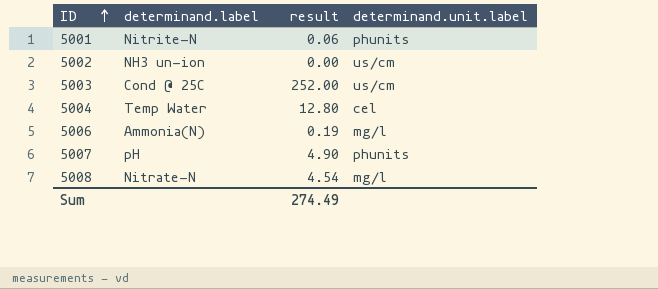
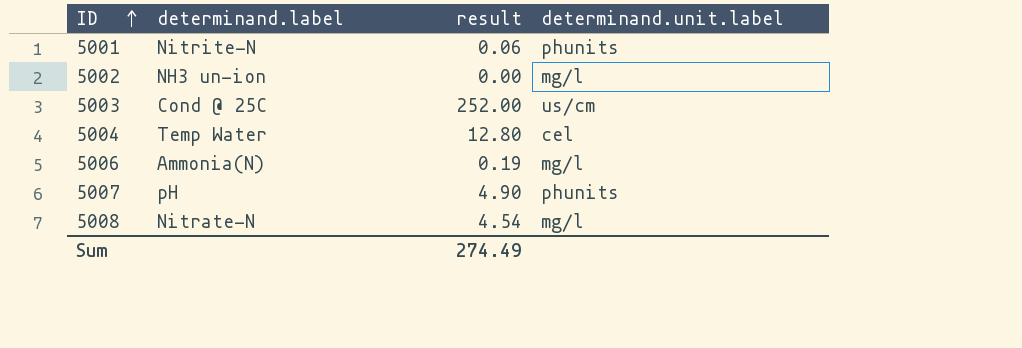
5002 | determinand.unit.label: us/cm -> mg/l

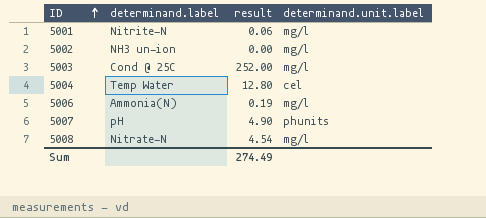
5001 | determinand.unit.label: phunits -> mg/l
5003 | determinand.unit.label: us/cm -> mg/l

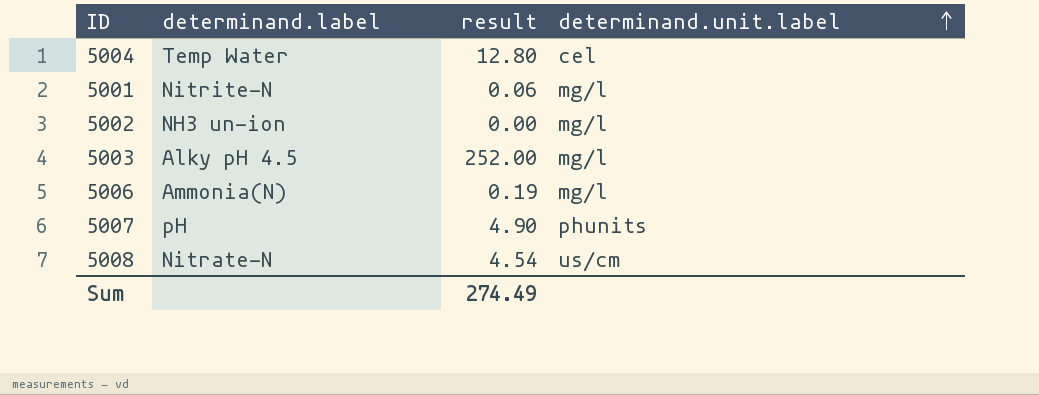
row order: ID ascending -> determinand.unit.label ascending
5003 | determinand.label: Cond @ 25C -> Alky pH 4.5
5008 | determinand.unit.label: mg/l -> us/cm

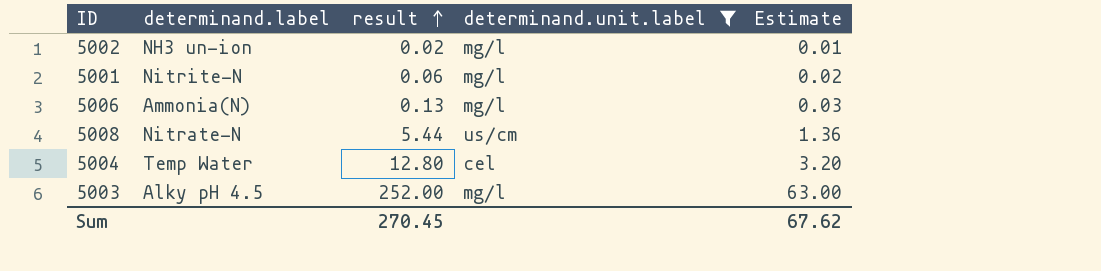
filter: none -> determinand.unit.label != phunits
row order: determinand.unit.label ascending -> result ascending
column Estimate | formula: none -> [result] * 0.25
5002 | result: 0.00 -> 0.02
5006 | result: 0.19 -> 0.13
5008 | result: 4.54 -> 5.44
Sum | result: 274.49 -> 270.45

